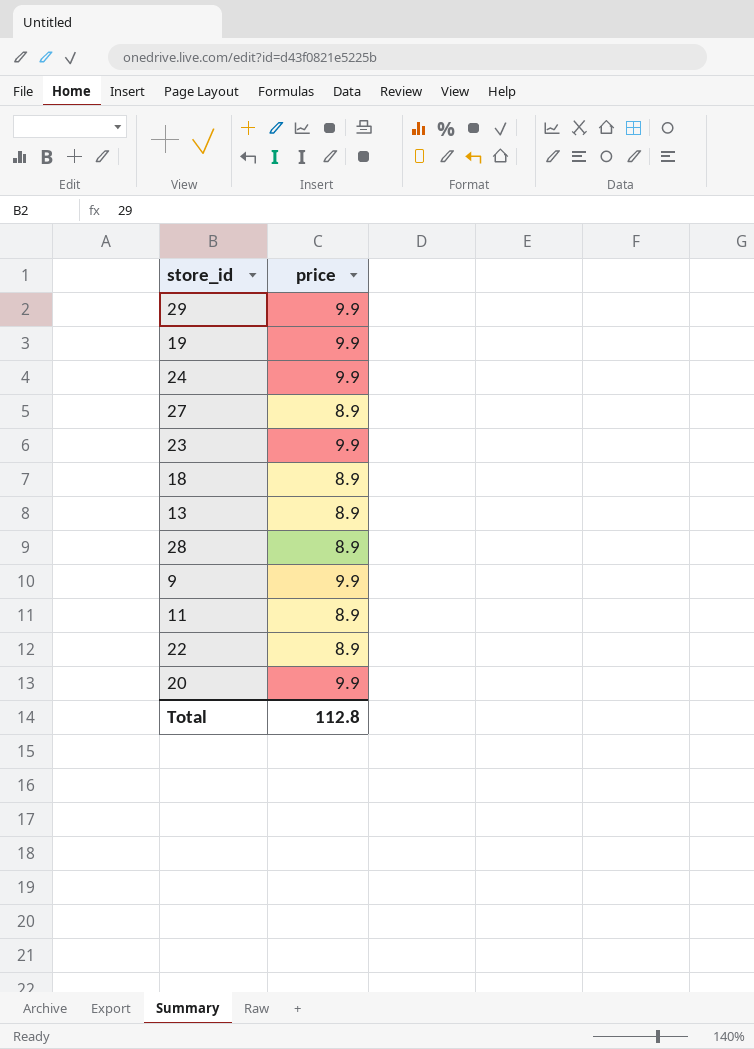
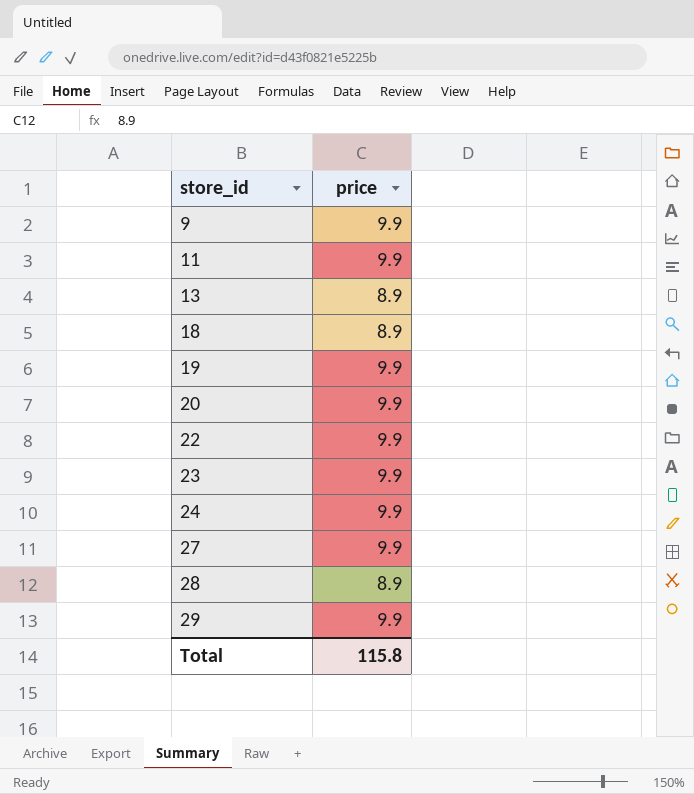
row order: none -> store_id ascending
11 | price: 8.9 -> 9.9
22 | price: 8.9 -> 9.9
27 | price: 8.9 -> 9.9
Total | price: 112.8 -> 115.8

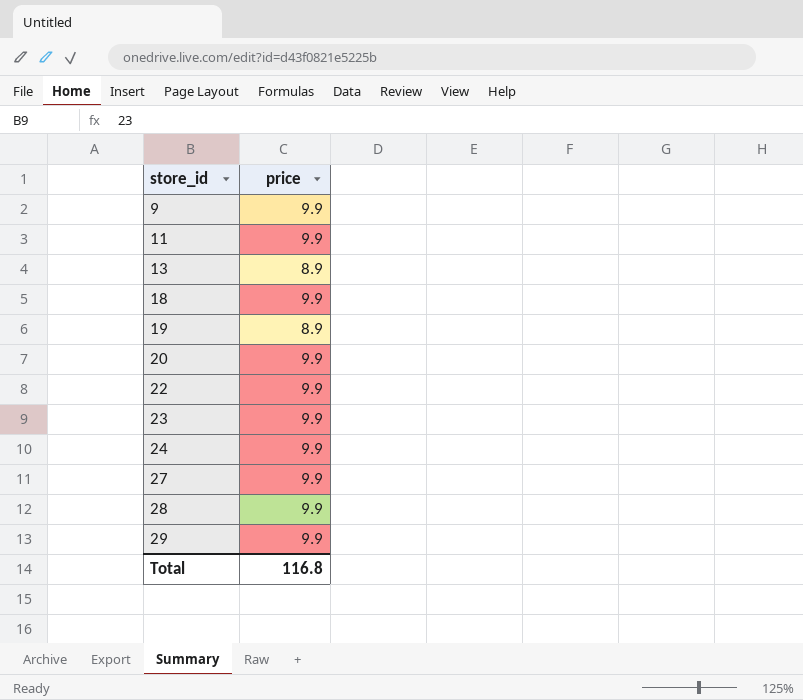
18 | price: 8.9 -> 9.9
19 | price: 9.9 -> 8.9
28 | price: 8.9 -> 9.9
Total | price: 115.8 -> 116.8

